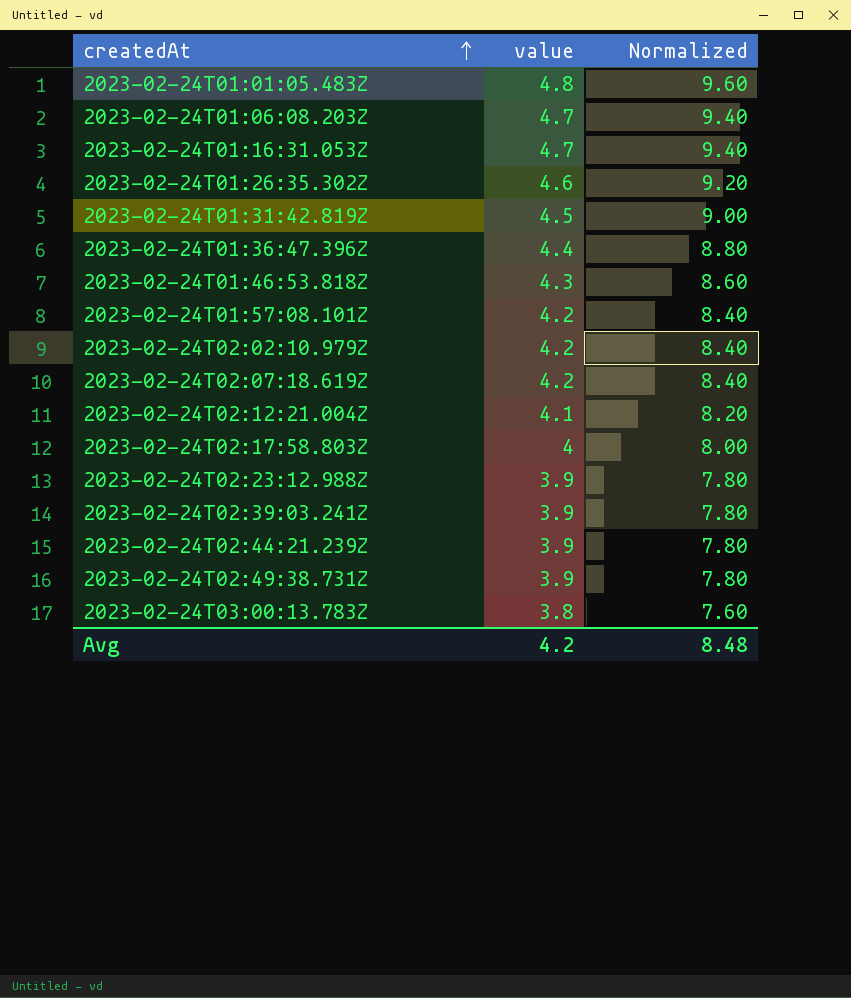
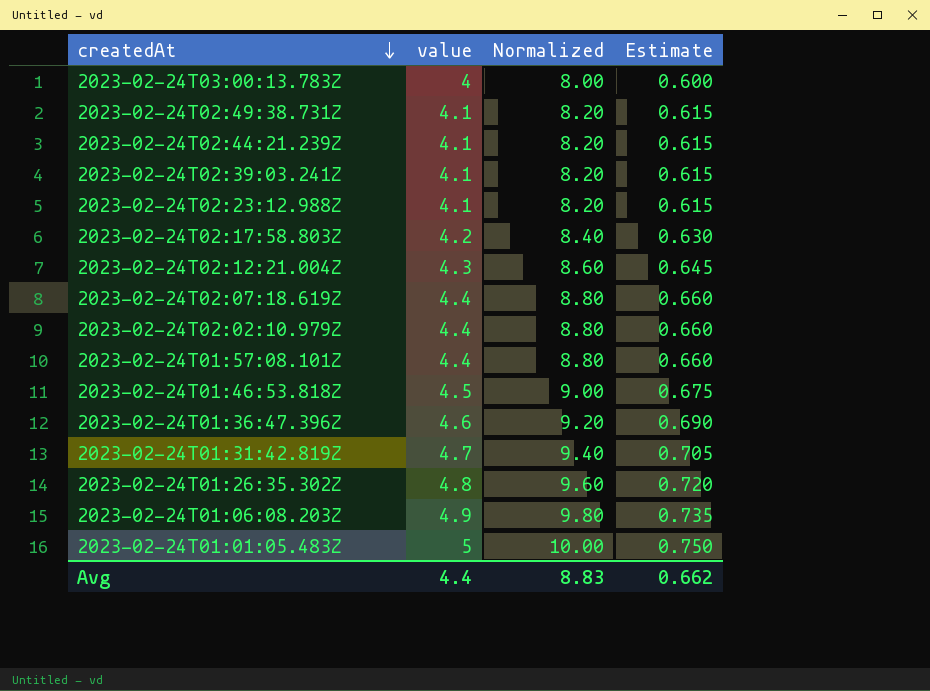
row order: createdAt ascending -> createdAt descending
column Estimate | formula: none -> [value] * 0.15
row 2023-02-24T01:16:31.053Z: 4.7 | 9.40 -> none
2023-02-24T03:00:13.783Z | value: 3.8 -> 4
2023-02-24T03:00:13.783Z | Normalized: 7.60 -> 8.00
2023-02-24T02:49:38.731Z | value: 3.9 -> 4.1
2023-02-24T02:49:38.731Z | Normalized: 7.80 -> 8.20
2023-02-24T02:44:21.239Z | value: 3.9 -> 4.1
2023-02-24T02:44:21.239Z | Normalized: 7.80 -> 8.20
2023-02-24T02:39:03.241Z | value: 3.9 -> 4.1
2023-02-24T02:39:03.241Z | Normalized: 7.80 -> 8.20
2023-02-24T02:23:12.988Z | value: 3.9 -> 4.1
2023-02-24T02:23:12.988Z | Normalized: 7.80 -> 8.20
2023-02-24T02:17:58.803Z | value: 4 -> 4.2
2023-02-24T02:17:58.803Z | Normalized: 8.00 -> 8.40
2023-02-24T02:12:21.004Z | value: 4.1 -> 4.3
2023-02-24T02:12:21.004Z | Normalized: 8.20 -> 8.60
2023-02-24T02:07:18.619Z | value: 4.2 -> 4.4
2023-02-24T02:07:18.619Z | Normalized: 8.40 -> 8.80
2023-02-24T02:02:10.979Z | value: 4.2 -> 4.4
2023-02-24T02:02:10.979Z | Normalized: 8.40 -> 8.80
2023-02-24T01:57:08.101Z | value: 4.2 -> 4.4
2023-02-24T01:57:08.101Z | Normalized: 8.40 -> 8.80
2023-02-24T01:46:53.818Z | value: 4.3 -> 4.5
2023-02-24T01:46:53.818Z | Normalized: 8.60 -> 9.00
2023-02-24T01:36:47.396Z | value: 4.4 -> 4.6
2023-02-24T01:36:47.396Z | Normalized: 8.80 -> 9.20
2023-02-24T01:31:42.819Z | value: 4.5 -> 4.7
2023-02-24T01:31:42.819Z | Normalized: 9.00 -> 9.40
2023-02-24T01:26:35.302Z | value: 4.6 -> 4.8
2023-02-24T01:26:35.302Z | Normalized: 9.20 -> 9.60
2023-02-24T01:06:08.203Z | value: 4.7 -> 4.9
2023-02-24T01:06:08.203Z | Normalized: 9.40 -> 9.80
2023-02-24T01:01:05.483Z | value: 4.8 -> 5
2023-02-24T01:01:05.483Z | Normalized: 9.60 -> 10.00
Avg | value: 4.2 -> 4.4
Avg | Normalized: 8.48 -> 8.83

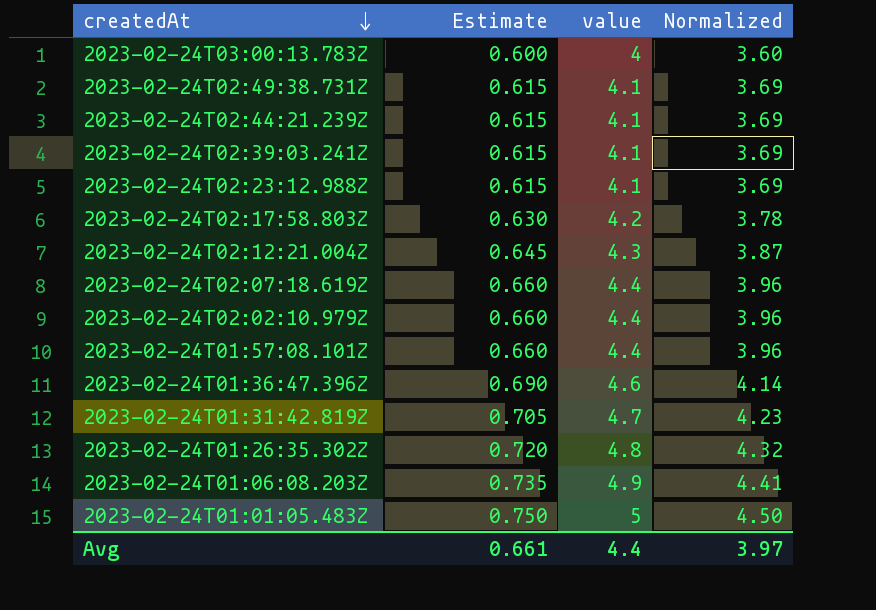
column Estimate | position: 4 -> 2
column Normalized | formula: [value] * 2 -> [value] * 0.9
row 2023-02-24T01:46:53.818Z: 4.5 | 9.00 | 0.675 -> none
Avg | Estimate: 0.662 -> 0.661
Avg | Normalized: 8.83 -> 3.97

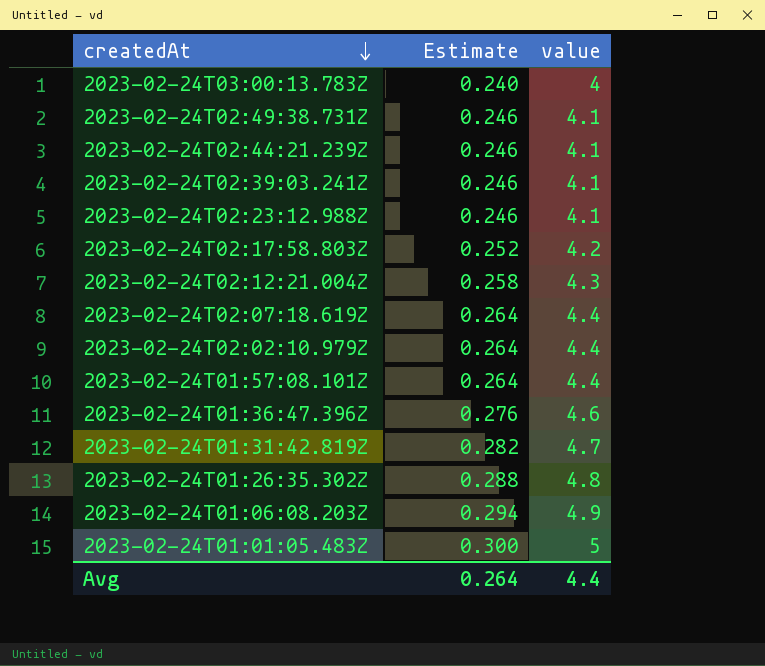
column Normalized | formula: [value] * 0.9 -> none
column Estimate | formula: [value] * 0.15 -> [value] * 0.06
Avg | Estimate: 0.661 -> 0.264

